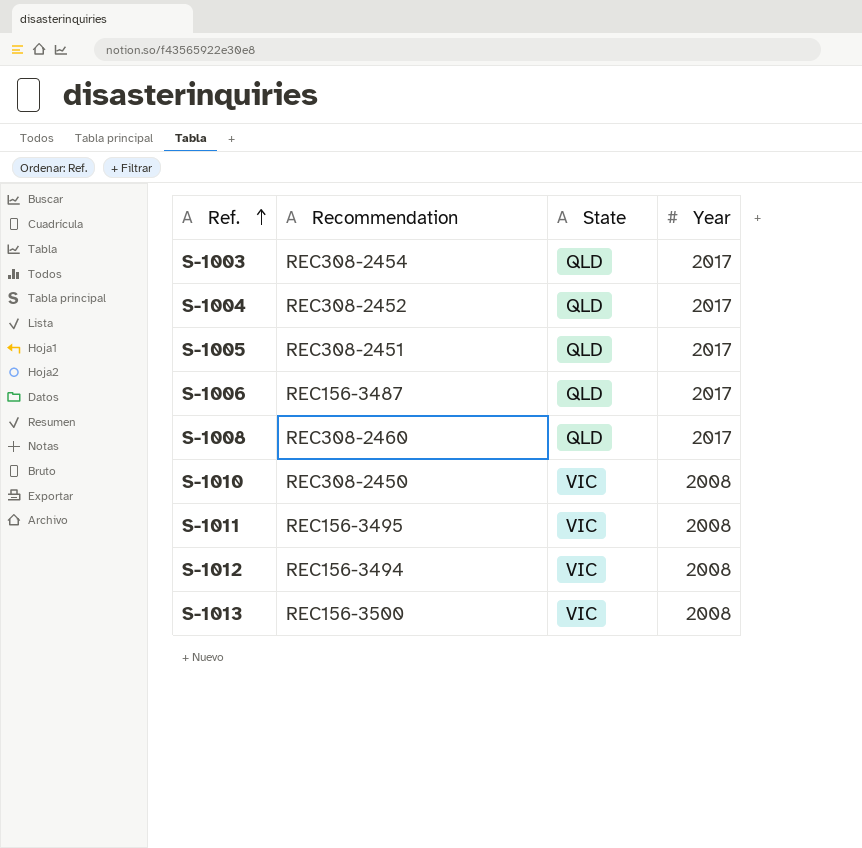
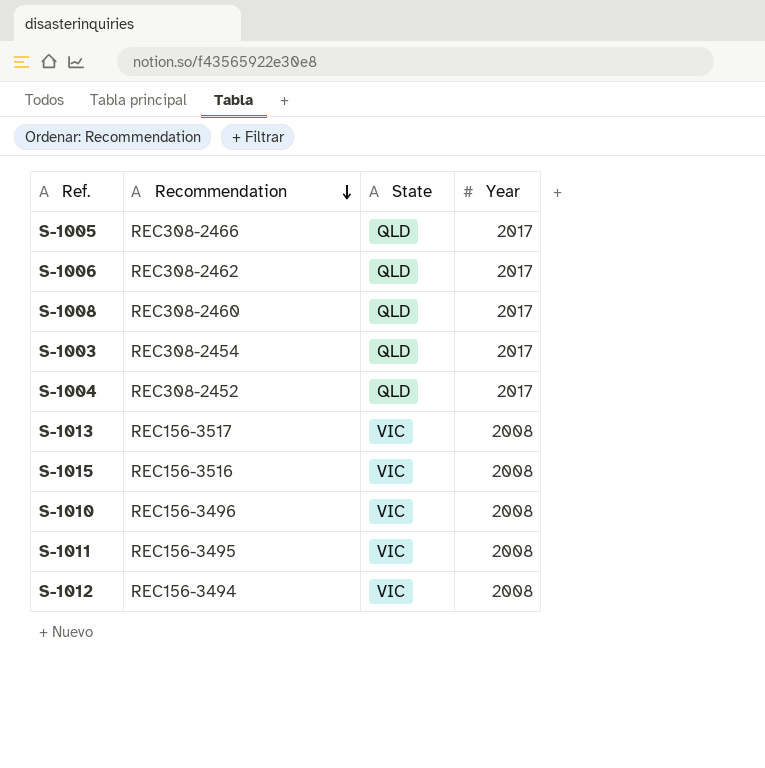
row order: Ref. ascending -> Recommendation descending
S-1005 | Recommendation: REC308-2451 -> REC308-2466
S-1006 | Recommendation: REC156-3487 -> REC308-2462
S-1013 | Recommendation: REC156-3500 -> REC156-3517
row S-1015: none -> REC156-3516 | VIC | 2008
S-1010 | Recommendation: REC308-2450 -> REC156-3496

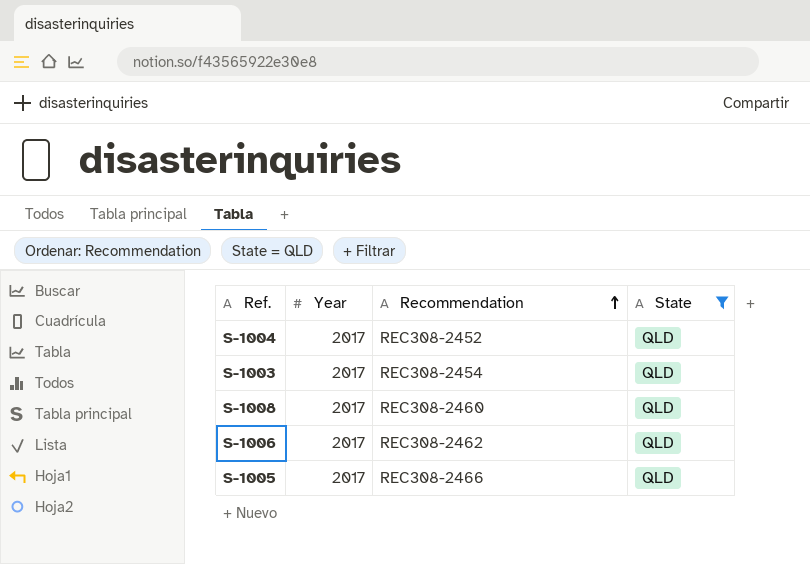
filter: none -> State = QLD
row order: Recommendation descending -> Recommendation ascending
column Year | position: 4 -> 2

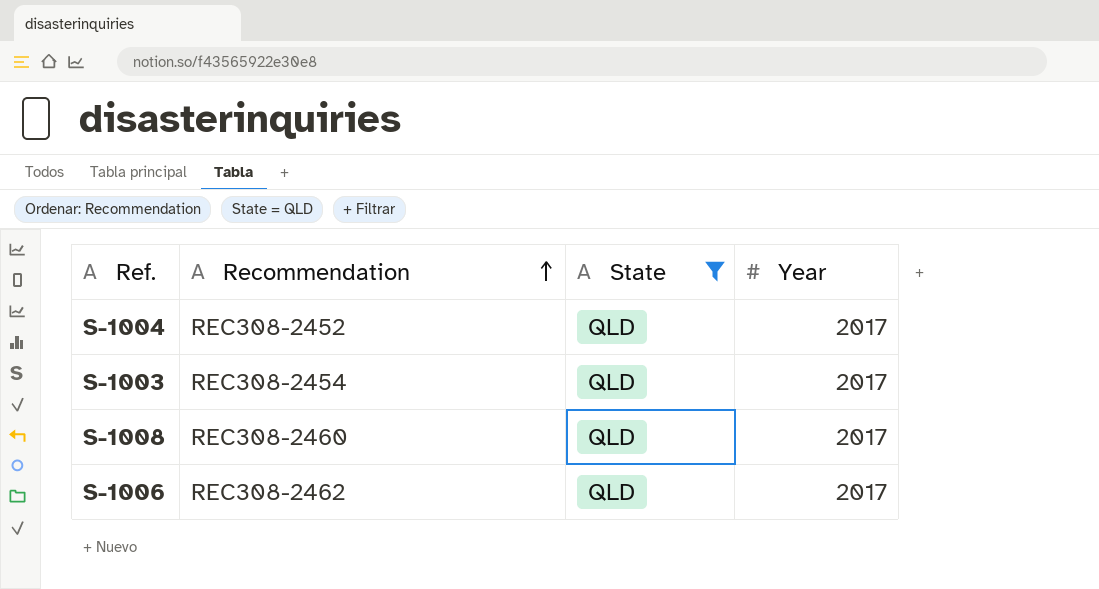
column Year | position: 2 -> 4
row S-1005: 2017 | REC308-2466 | QLD -> none

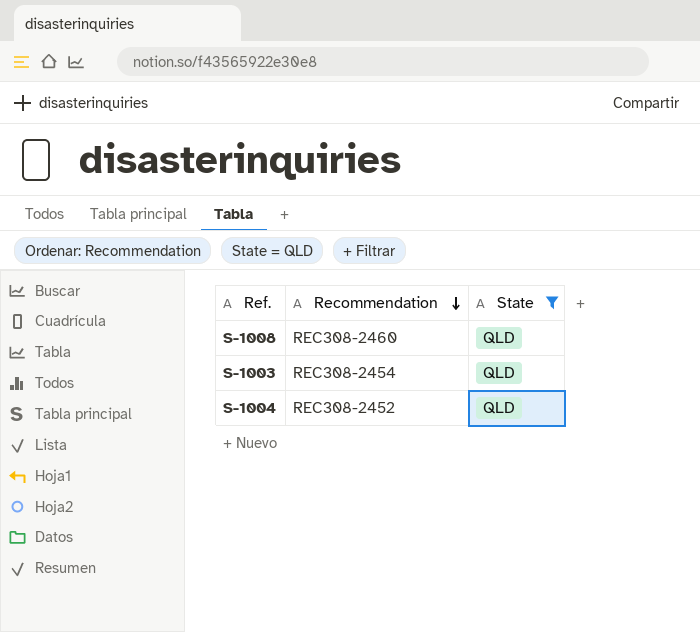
row order: Recommendation ascending -> Recommendation descending
column Year | position: 4 -> none
row S-1006: REC308-2462 | QLD | 2017 -> none

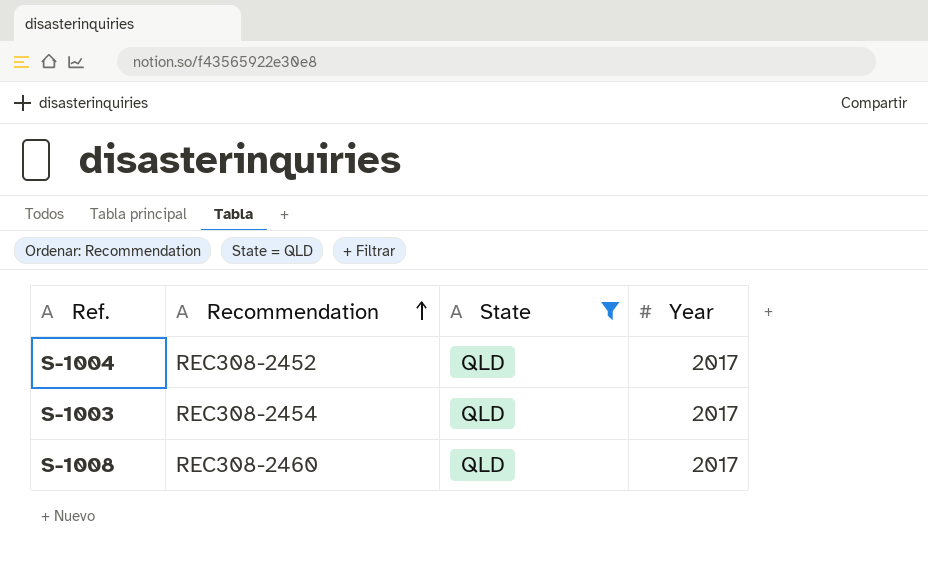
row order: Recommendation descending -> Recommendation ascending
column Year | position: none -> 4

